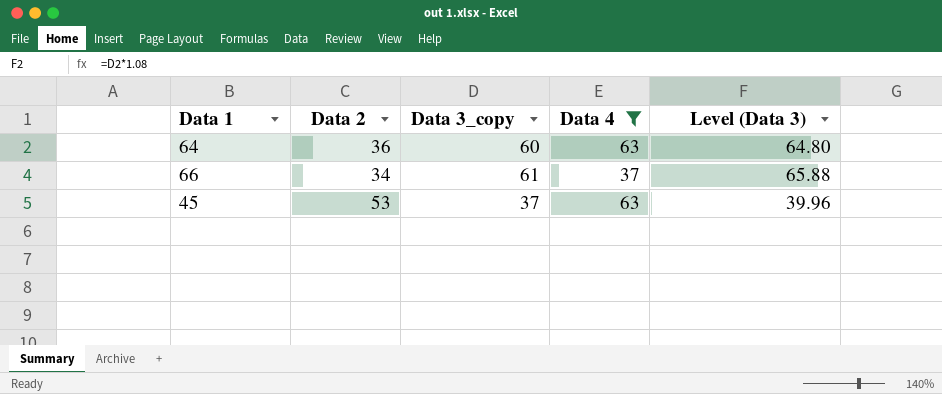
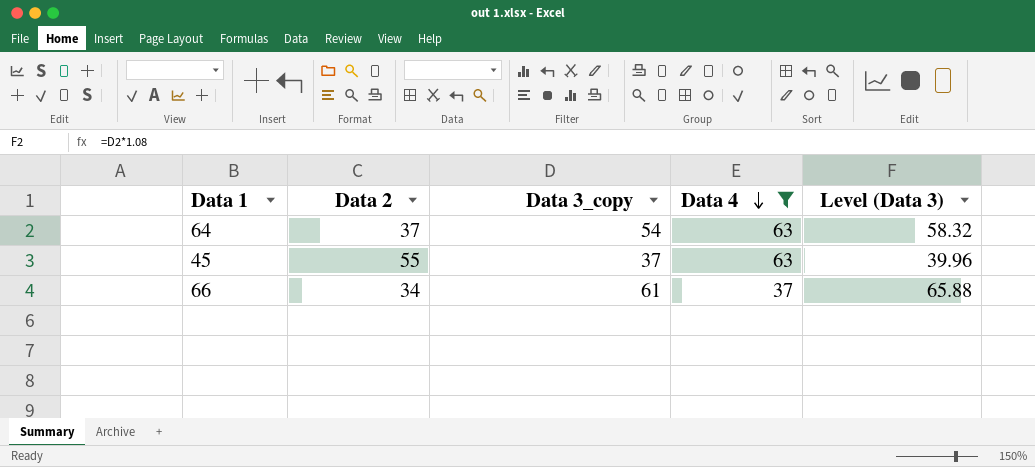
row order: none -> Data 4 descending
64 | Data 2: 36 -> 37
64 | Data 3_copy: 60 -> 54
64 | Level (Data 3): 64.80 -> 58.32
45 | Data 2: 53 -> 55

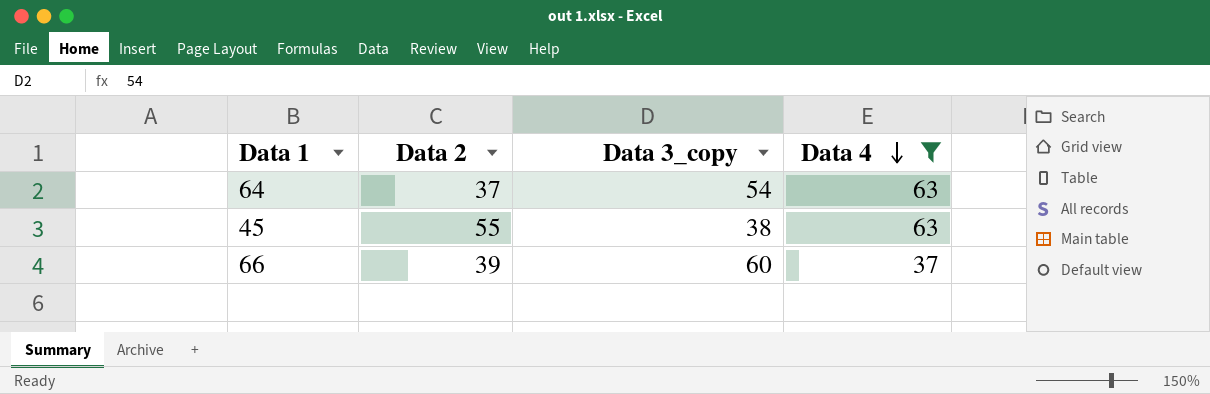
column Level (Data 3) | formula: [Data 3_copy] * 1.08 -> none
45 | Data 3_copy: 37 -> 38
66 | Data 2: 34 -> 39
66 | Data 3_copy: 61 -> 60

